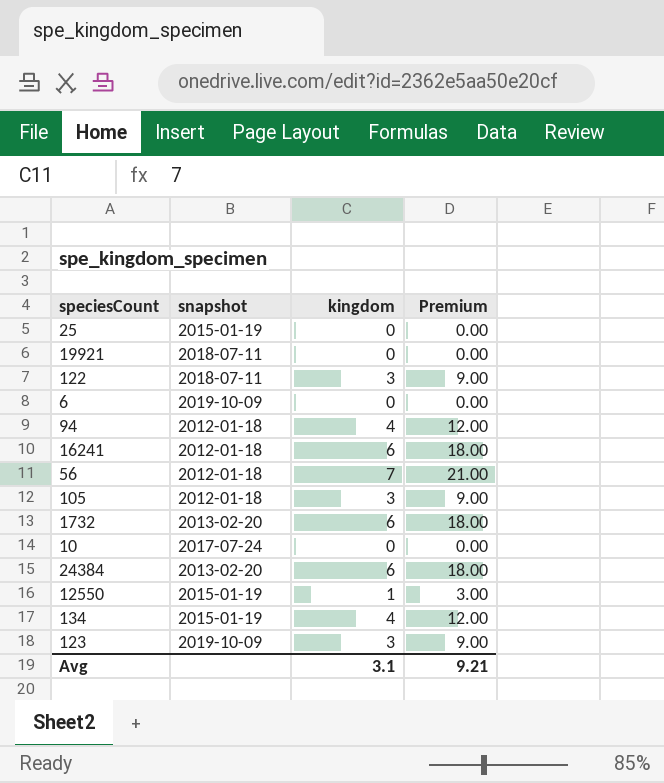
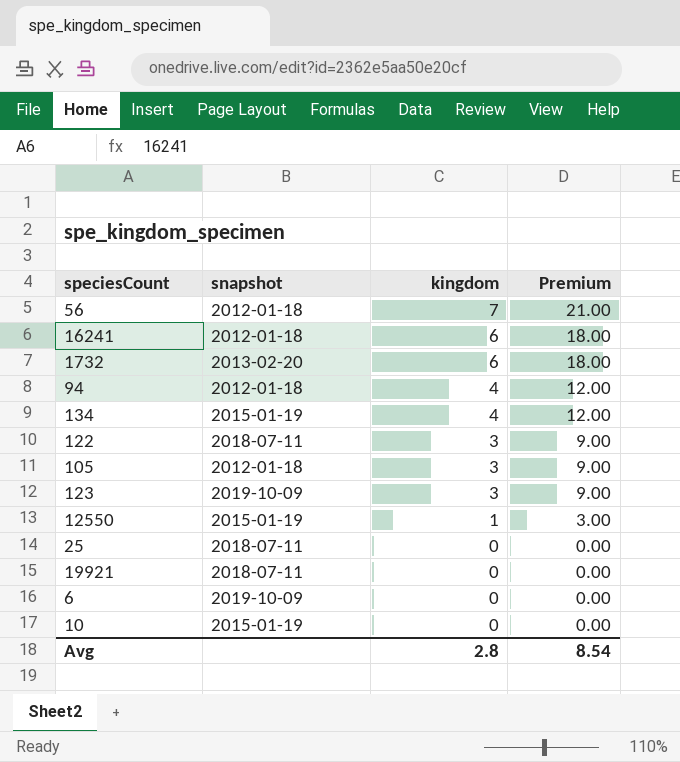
row order: none -> kingdom descending
row 24384: 2013-02-20 | 6 | 18.00 -> none
25 | snapshot: 2015-01-19 -> 2018-07-11
10 | snapshot: 2017-07-24 -> 2015-01-19
Avg | kingdom: 3.1 -> 2.8
Avg | Premium: 9.21 -> 8.54

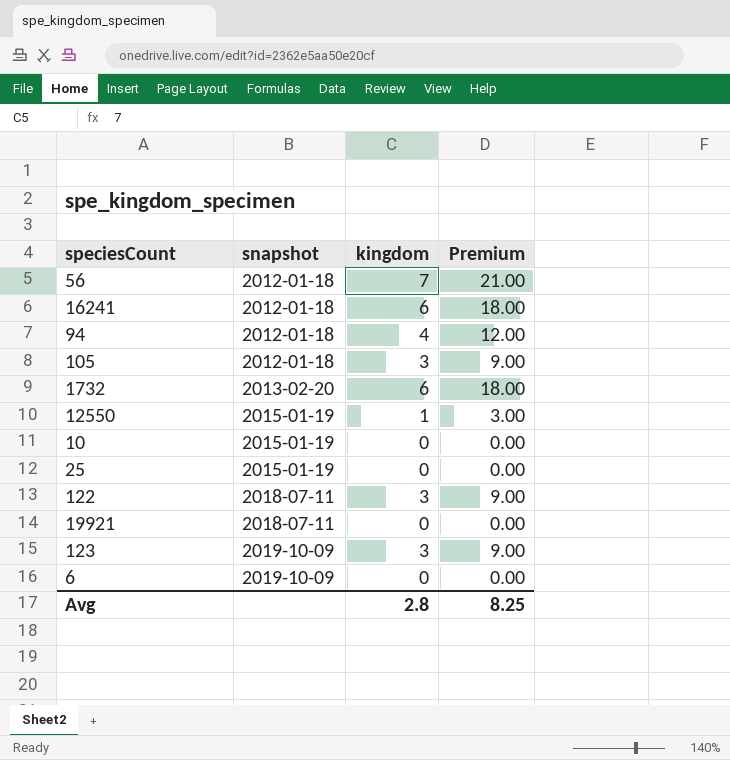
row order: kingdom descending -> snapshot ascending
row 134: 2015-01-19 | 4 | 12.00 -> none
25 | snapshot: 2018-07-11 -> 2015-01-19
Avg | Premium: 8.54 -> 8.25

